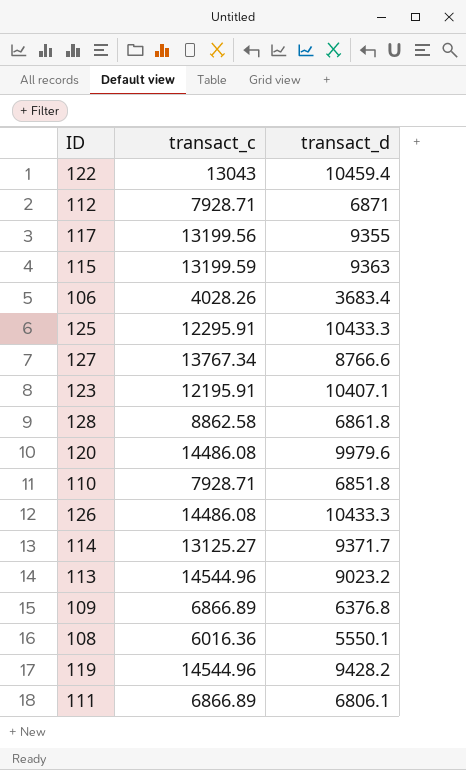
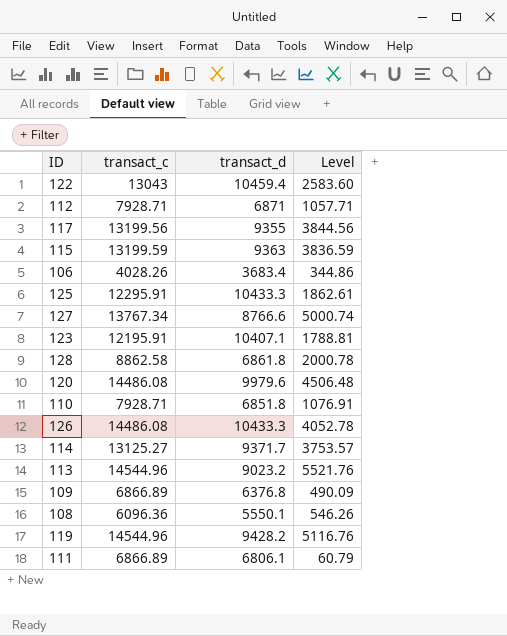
column Level | formula: none -> [transact_c] - [transact_d]
108 | transact_c: 6016.36 -> 6096.36

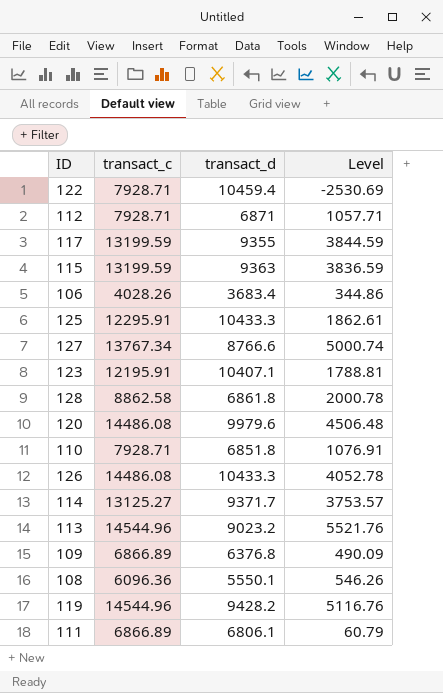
122 | transact_c: 13043 -> 7928.71
122 | Level: 2583.60 -> -2530.69
117 | transact_c: 13199.56 -> 13199.59
117 | Level: 3844.56 -> 3844.59

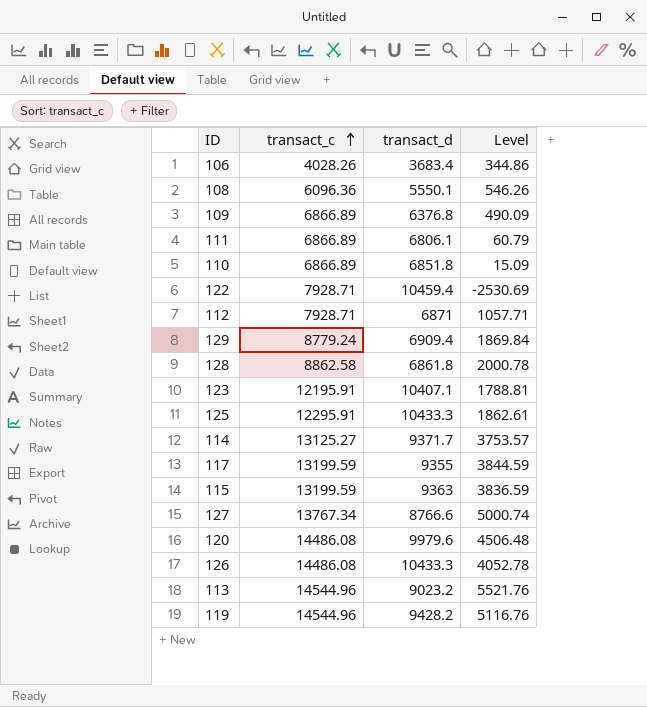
row order: none -> transact_c ascending
110 | transact_c: 7928.71 -> 6866.89
110 | Level: 1076.91 -> 15.09
row 129: none -> 8779.24 | 6909.4 | 1869.84

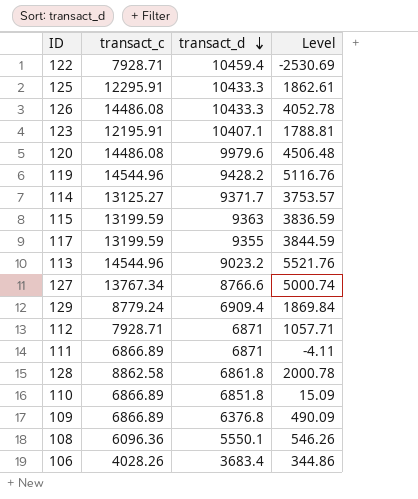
row order: transact_c ascending -> transact_d descending
111 | transact_d: 6806.1 -> 6871
111 | Level: 60.79 -> -4.11

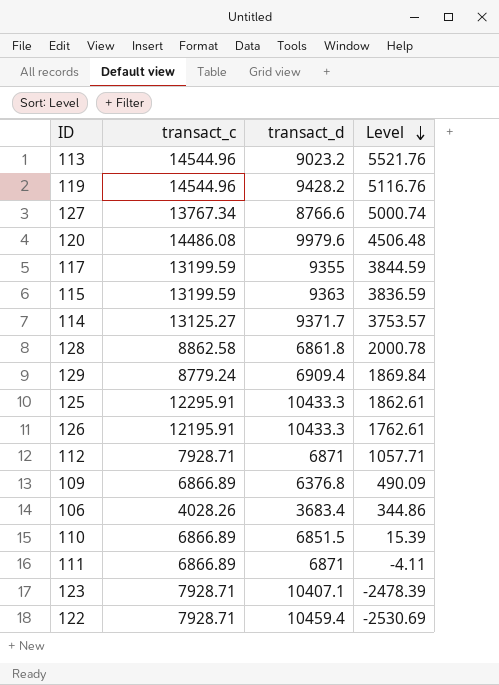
row order: transact_d descending -> Level descending
row 108: 6096.36 | 5550.1 | 546.26 -> none
126 | transact_c: 14486.08 -> 12195.91
126 | Level: 4052.78 -> 1762.61
110 | transact_d: 6851.8 -> 6851.5
110 | Level: 15.09 -> 15.39
123 | transact_c: 12195.91 -> 7928.71
123 | Level: 1788.81 -> -2478.39

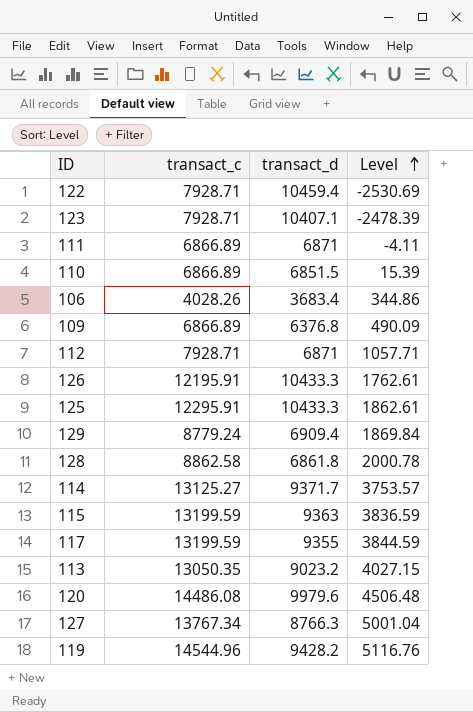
row order: Level descending -> Level ascending
113 | transact_c: 14544.96 -> 13050.35
113 | Level: 5521.76 -> 4027.15
127 | transact_d: 8766.6 -> 8766.3
127 | Level: 5000.74 -> 5001.04

